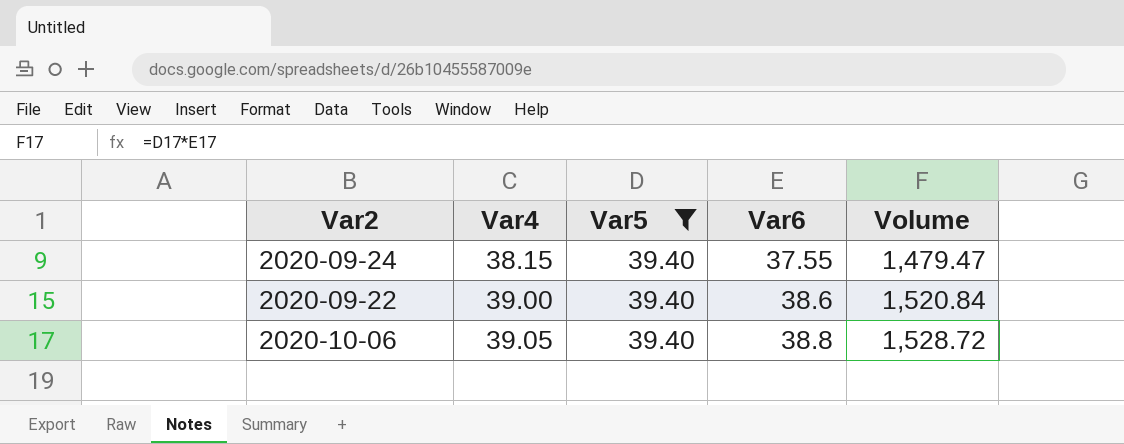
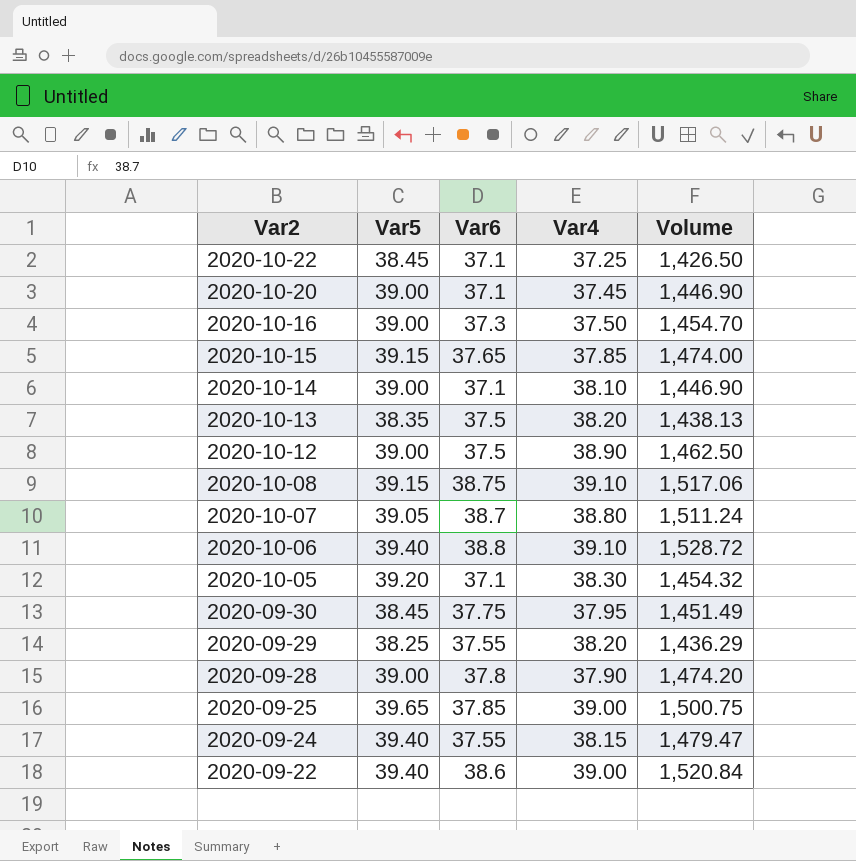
filter: Var5 = 39.40 -> none
row order: Var4 ascending -> Var2 descending
column Var4 | position: 2 -> 4
2020-10-06 | Var4: 39.05 -> 39.10

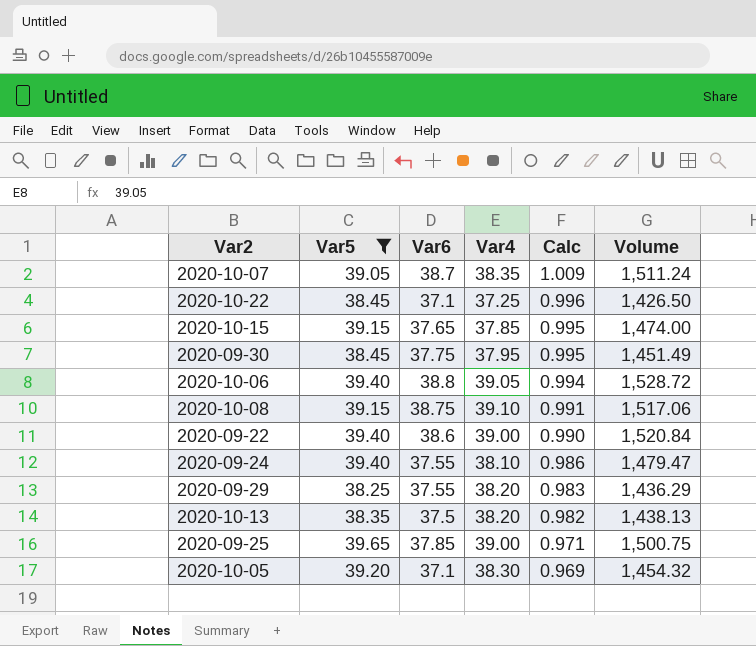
filter: none -> Var5 != 39.00
row order: Var2 descending -> Calc descending
column Calc | formula: none -> [Var6] / [Var4]
2020-10-07 | Var4: 38.80 -> 38.35
2020-10-06 | Var4: 39.10 -> 39.05
2020-09-24 | Var4: 38.15 -> 38.10

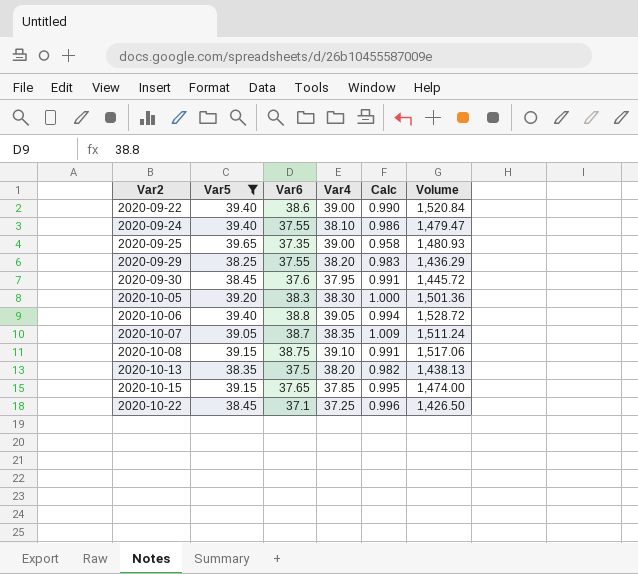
row order: Calc descending -> Var2 ascending
2020-09-25 | Var6: 37.85 -> 37.35
2020-09-25 | Calc: 0.971 -> 0.958
2020-09-25 | Volume: 1,500.75 -> 1,480.93
2020-09-30 | Var6: 37.75 -> 37.6
2020-09-30 | Calc: 0.995 -> 0.991
2020-09-30 | Volume: 1,451.49 -> 1,445.72
2020-10-05 | Var6: 37.1 -> 38.3
2020-10-05 | Calc: 0.969 -> 1.000
2020-10-05 | Volume: 1,454.32 -> 1,501.36

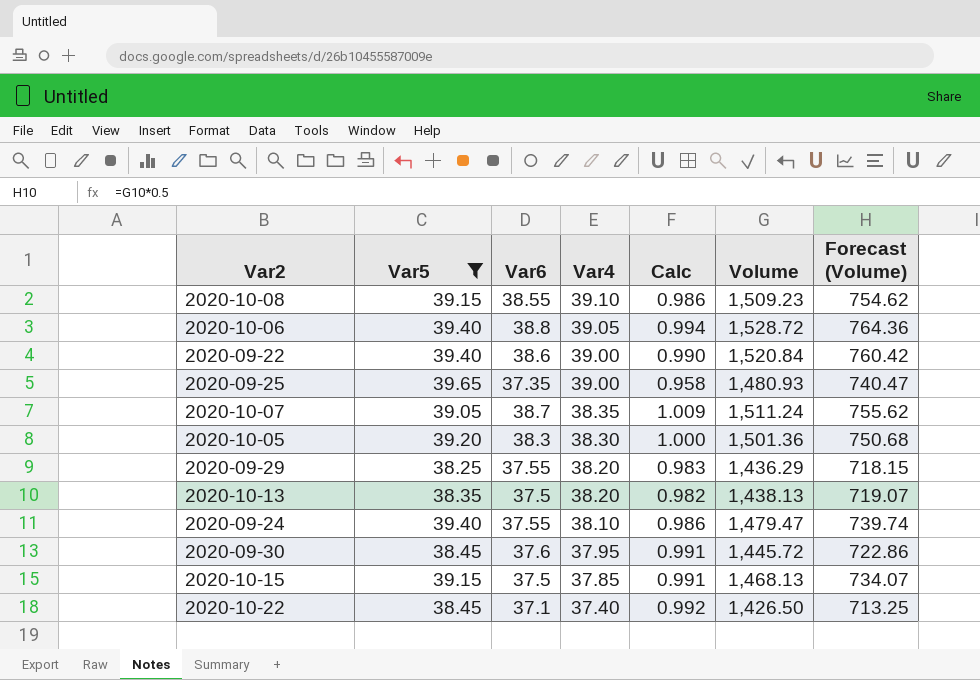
row order: Var2 ascending -> Var4 descending
column Forecast (Volume) | formula: none -> [Volume] * 0.5
2020-10-08 | Var6: 38.75 -> 38.55
2020-10-08 | Calc: 0.991 -> 0.986
2020-10-08 | Volume: 1,517.06 -> 1,509.23
2020-10-15 | Var6: 37.65 -> 37.5
2020-10-15 | Calc: 0.995 -> 0.991
2020-10-15 | Volume: 1,474.00 -> 1,468.13
2020-10-22 | Var4: 37.25 -> 37.40
2020-10-22 | Calc: 0.996 -> 0.992

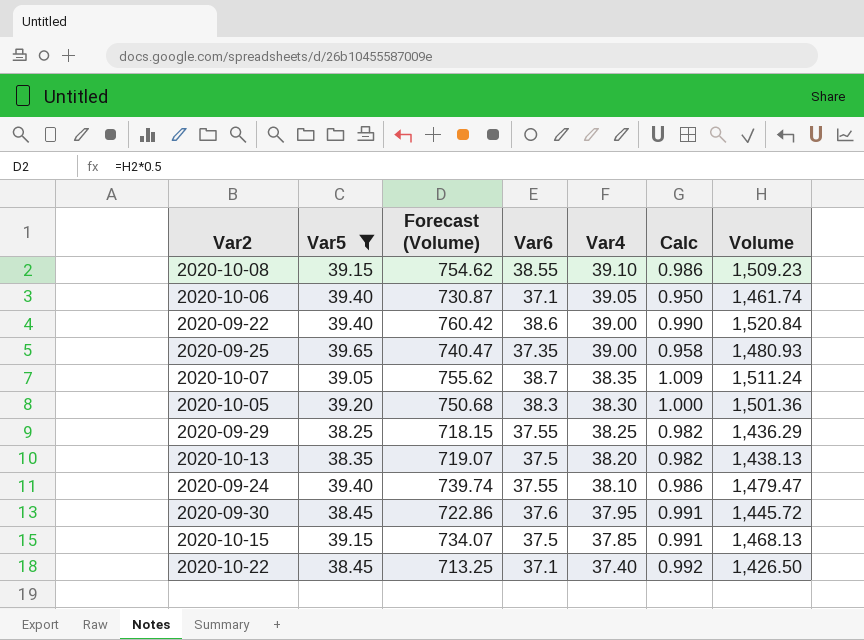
column Forecast (Volume) | position: 7 -> 3
2020-10-06 | Forecast (Volume): 764.36 -> 730.87
2020-10-06 | Var6: 38.8 -> 37.1
2020-10-06 | Calc: 0.994 -> 0.950
2020-10-06 | Volume: 1,528.72 -> 1,461.74
2020-09-29 | Var4: 38.20 -> 38.25
2020-09-29 | Calc: 0.983 -> 0.982

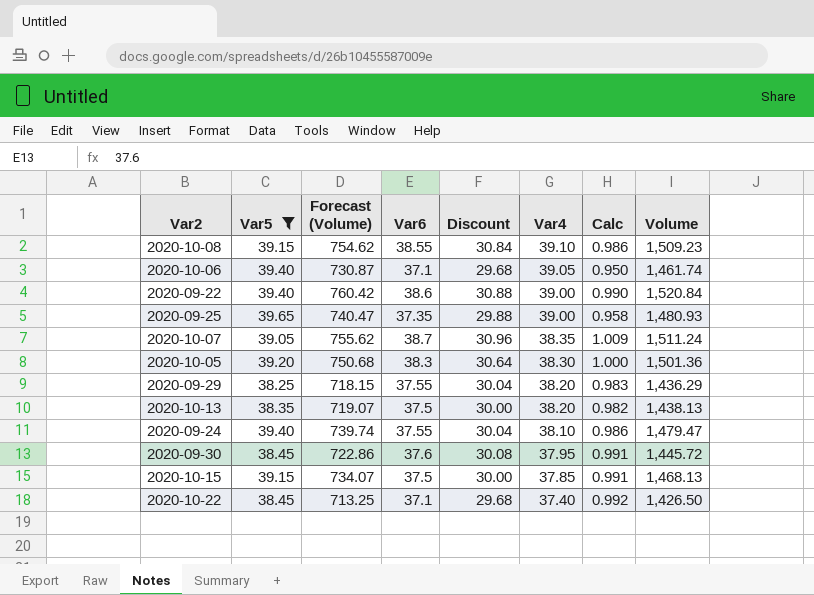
column Discount | formula: none -> [Var6] * 0.8
2020-09-29 | Var4: 38.25 -> 38.20
2020-09-29 | Calc: 0.982 -> 0.983

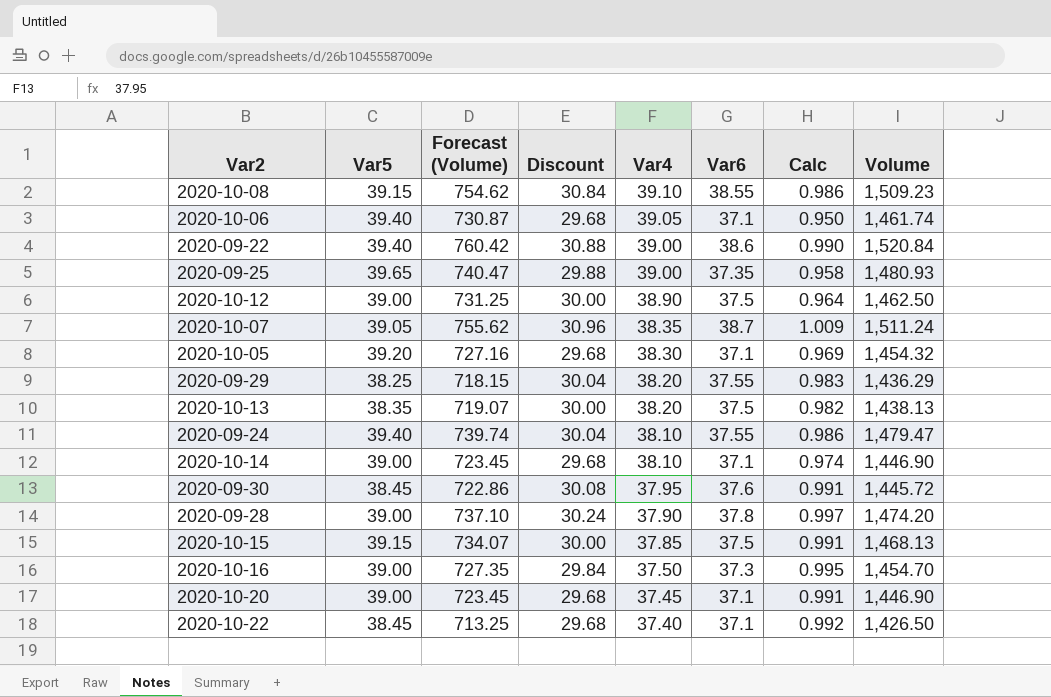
filter: Var5 != 39.00 -> none
column Var6 | position: 4 -> 6
2020-10-05 | Forecast (Volume): 750.68 -> 727.16
2020-10-05 | Discount: 30.64 -> 29.68
2020-10-05 | Var6: 38.3 -> 37.1
2020-10-05 | Calc: 1.000 -> 0.969
2020-10-05 | Volume: 1,501.36 -> 1,454.32

